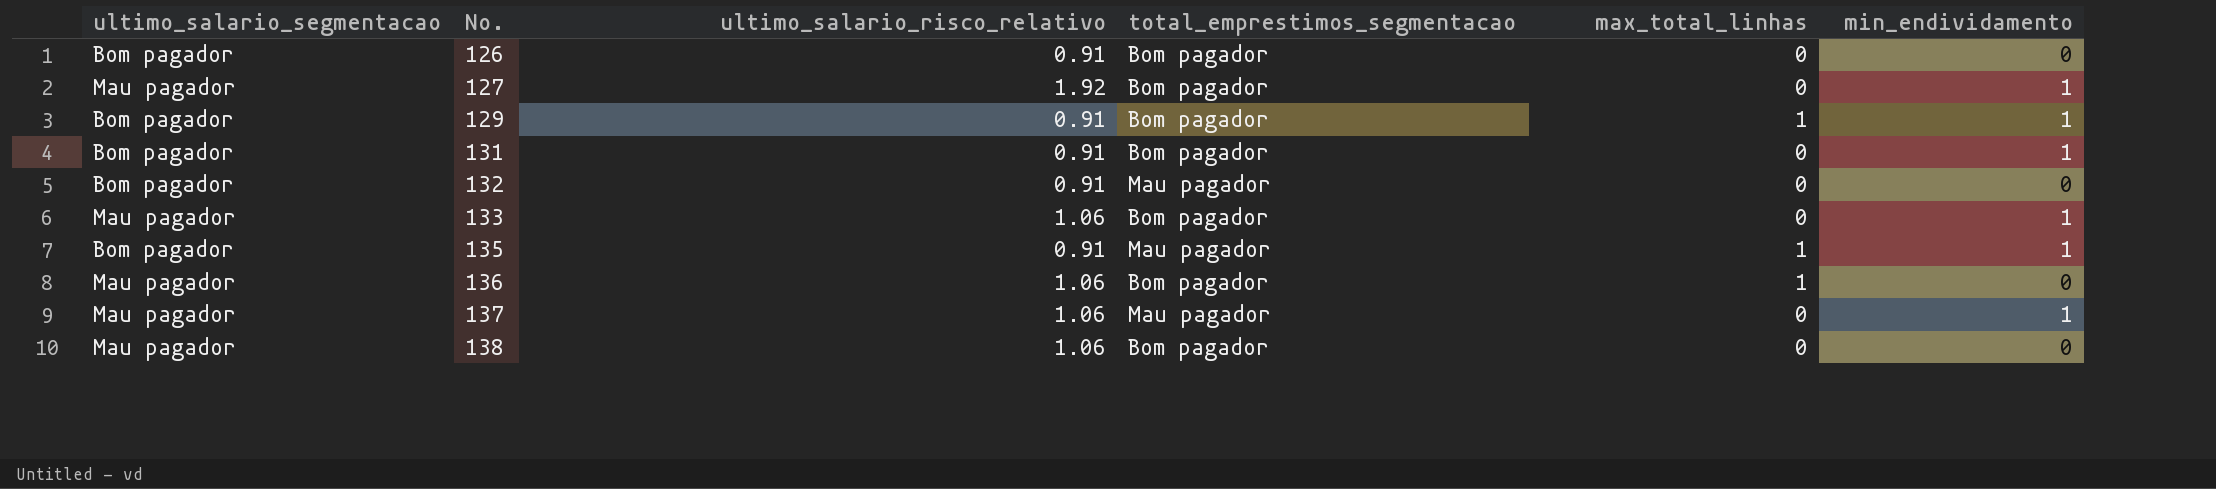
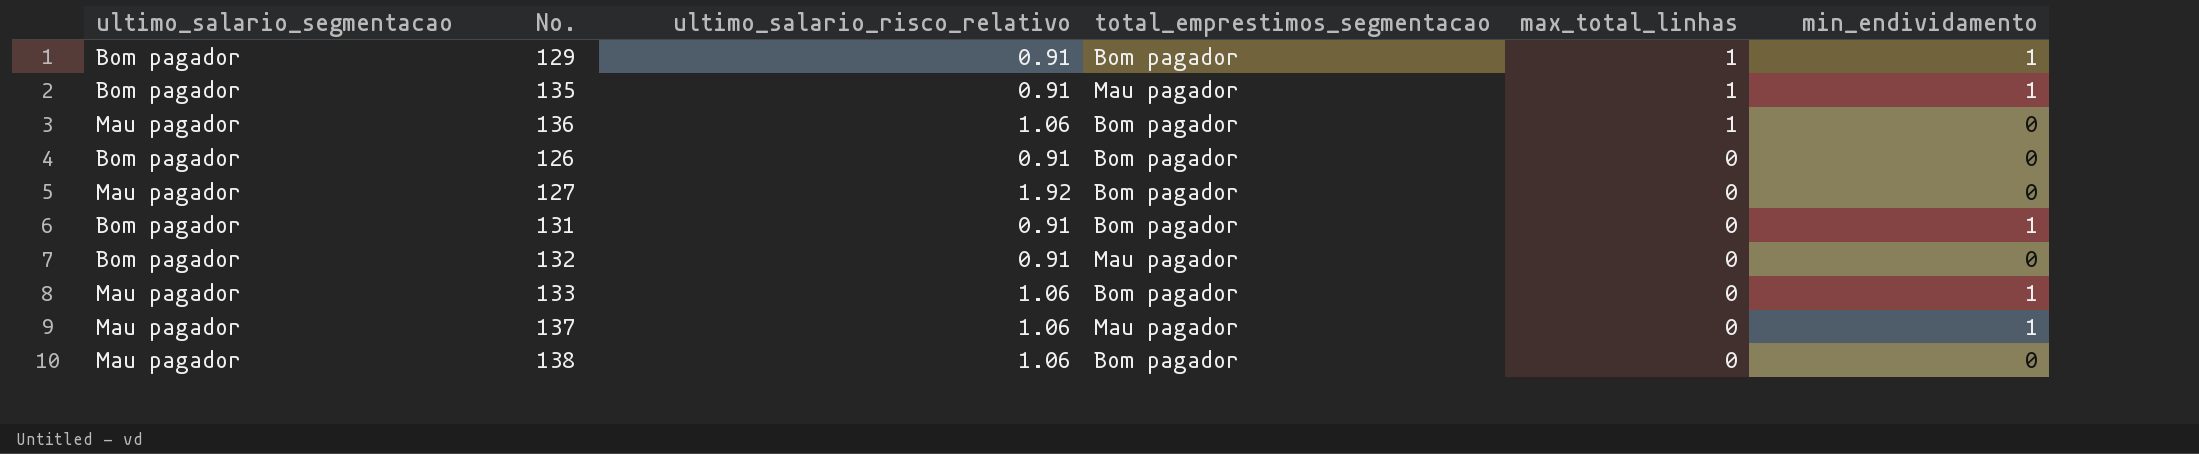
row order: No. ascending -> max_total_linhas descending
127 | min_endividamento: 1 -> 0

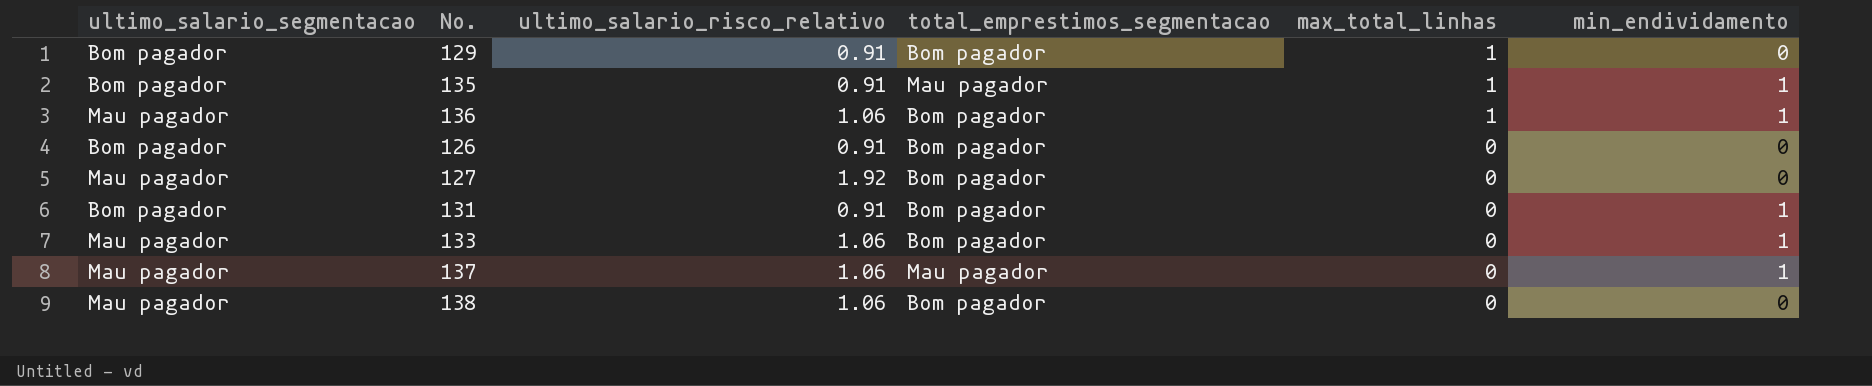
row 132: Bom pagador | 0.91 | Mau pagador | 0 | 0 -> none
129 | min_endividamento: 1 -> 0
136 | min_endividamento: 0 -> 1

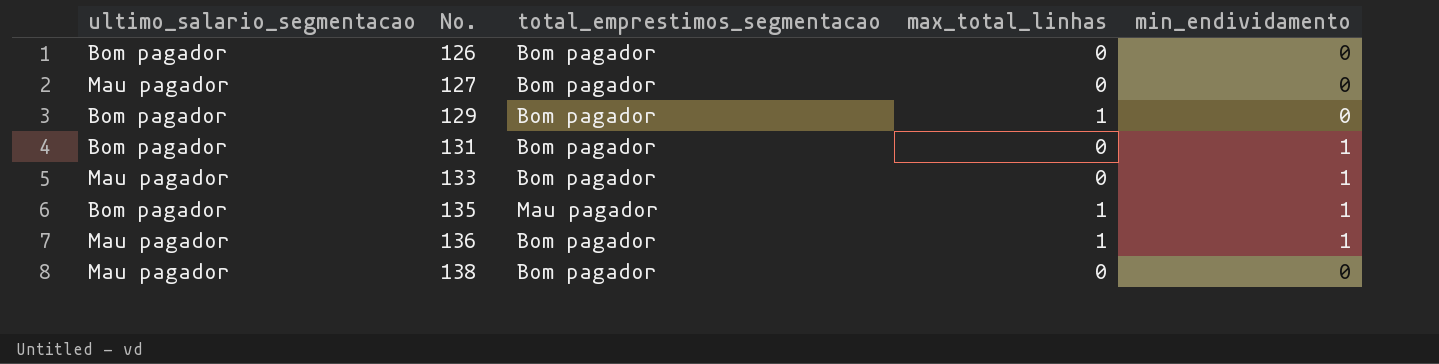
row order: max_total_linhas descending -> No. ascending
column ultimo_salario_risco_relativo | position: 3 -> none
row 137: Mau pagador | 1.06 | Mau pagador | 0 | 1 -> none

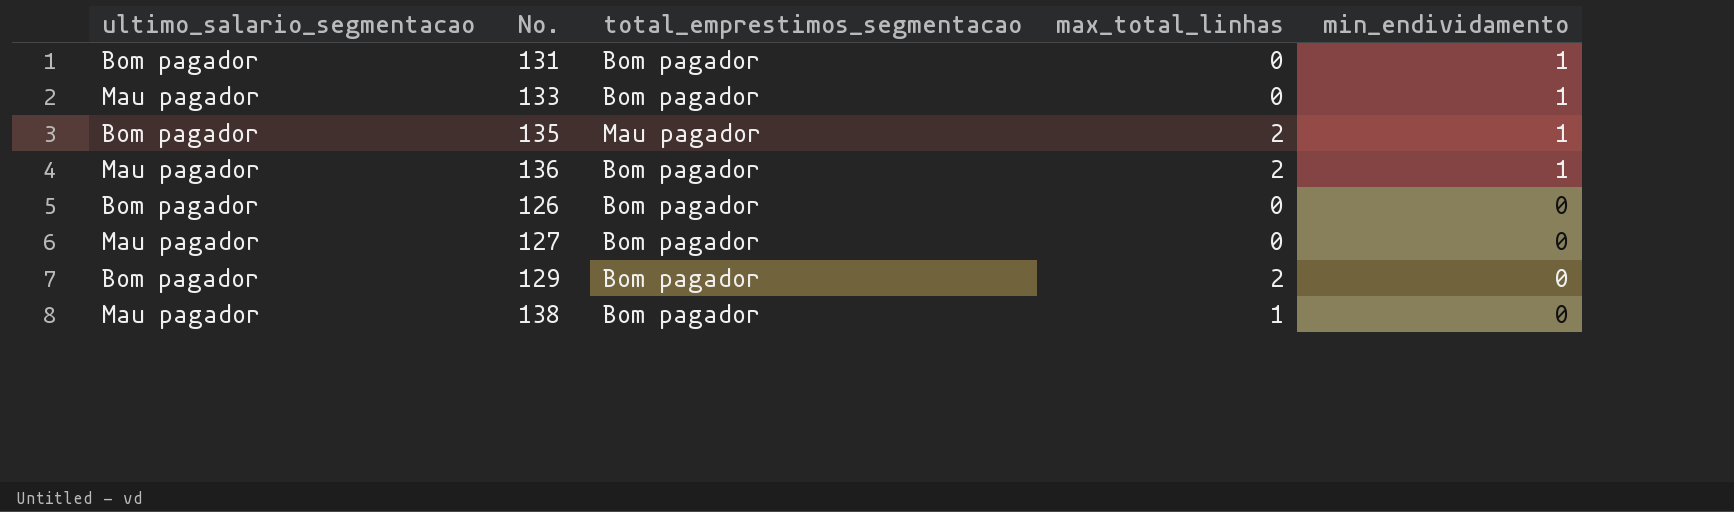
row order: No. ascending -> min_endividamento descending
135 | max_total_linhas: 1 -> 2
136 | max_total_linhas: 1 -> 2
129 | max_total_linhas: 1 -> 2
138 | max_total_linhas: 0 -> 1

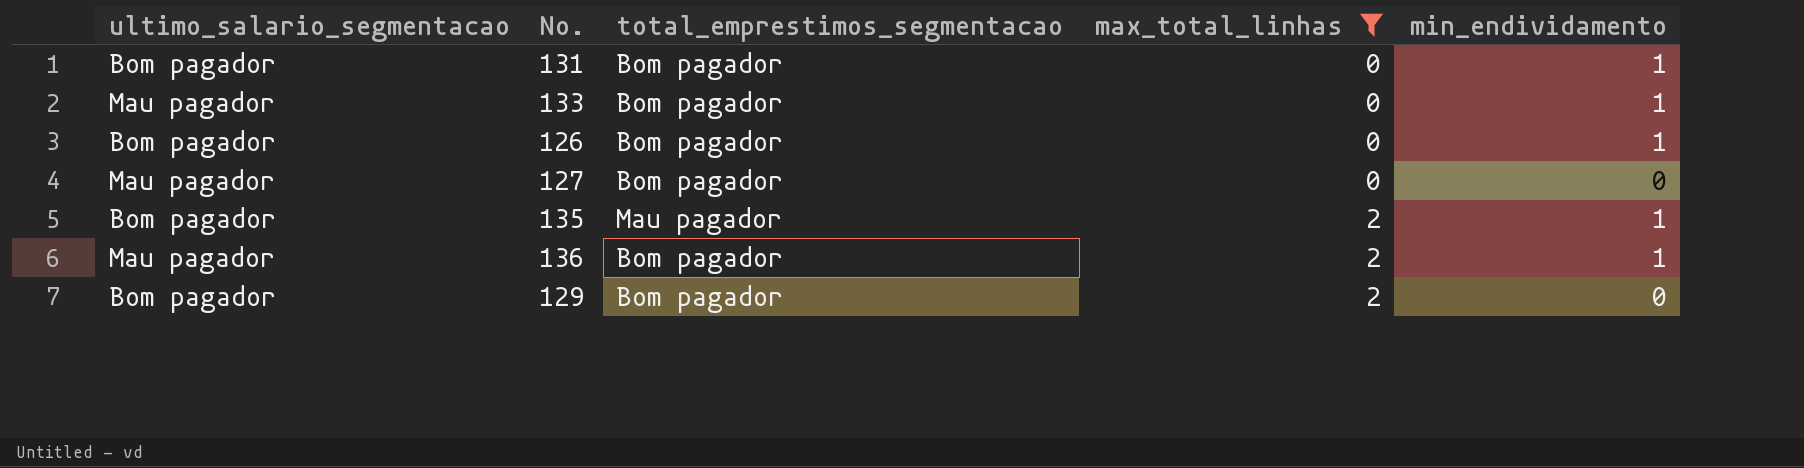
filter: none -> max_total_linhas != 1
row order: min_endividamento descending -> max_total_linhas ascending
126 | min_endividamento: 0 -> 1

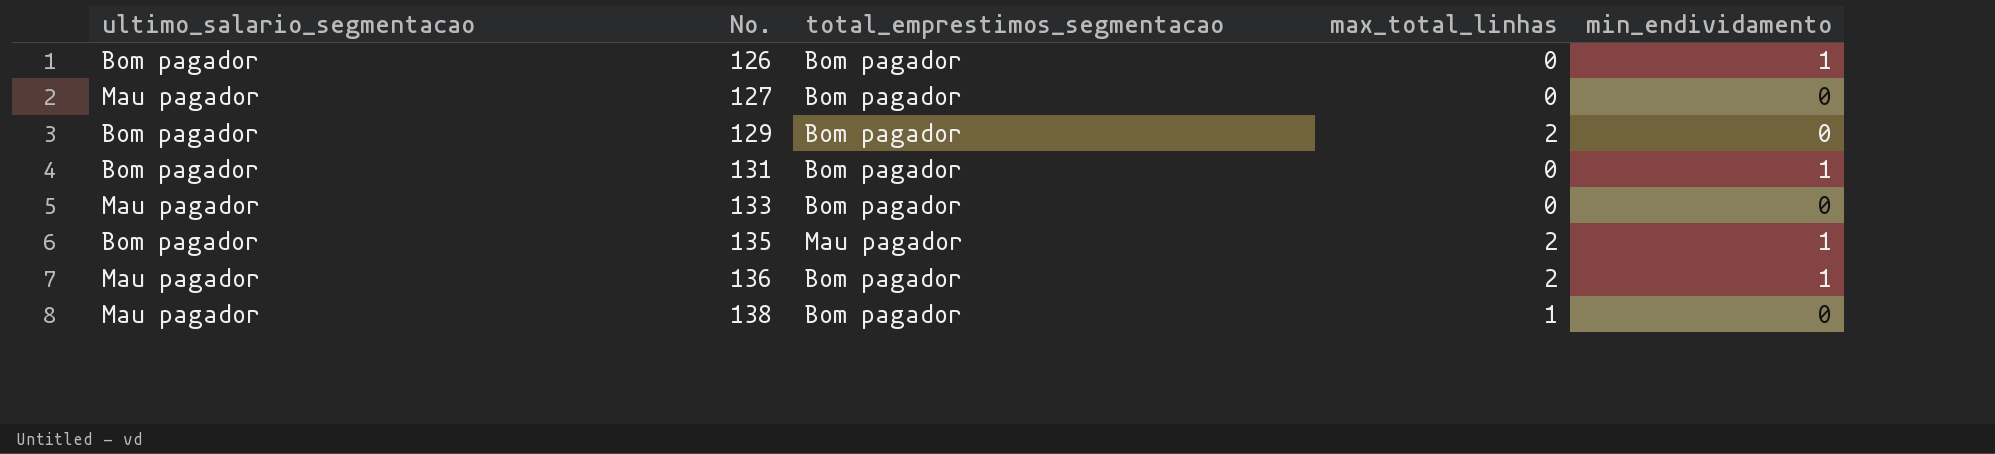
filter: max_total_linhas != 1 -> none
row order: max_total_linhas ascending -> No. ascending
133 | min_endividamento: 1 -> 0

